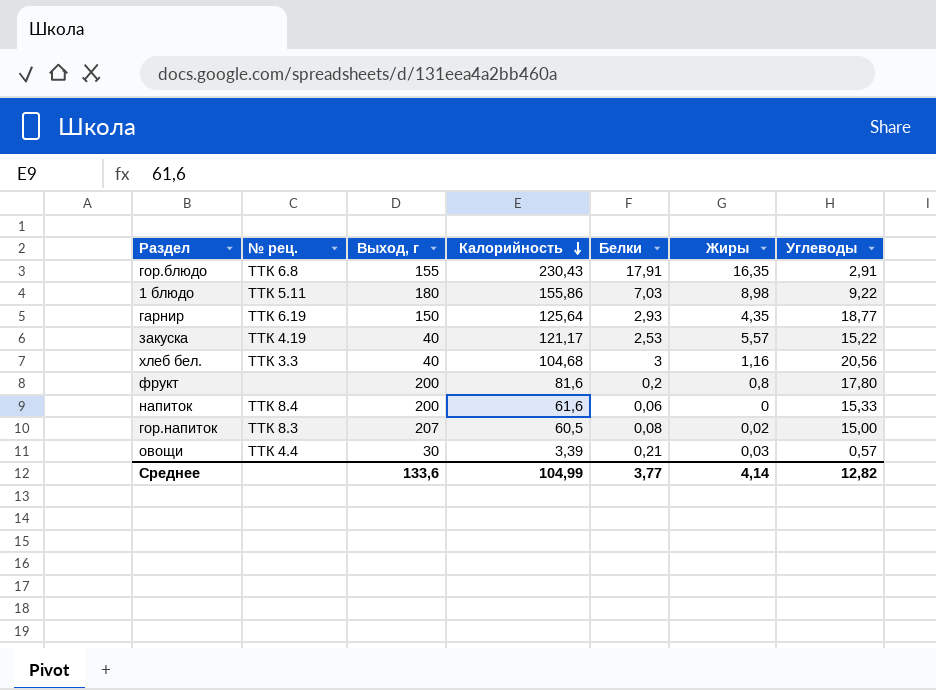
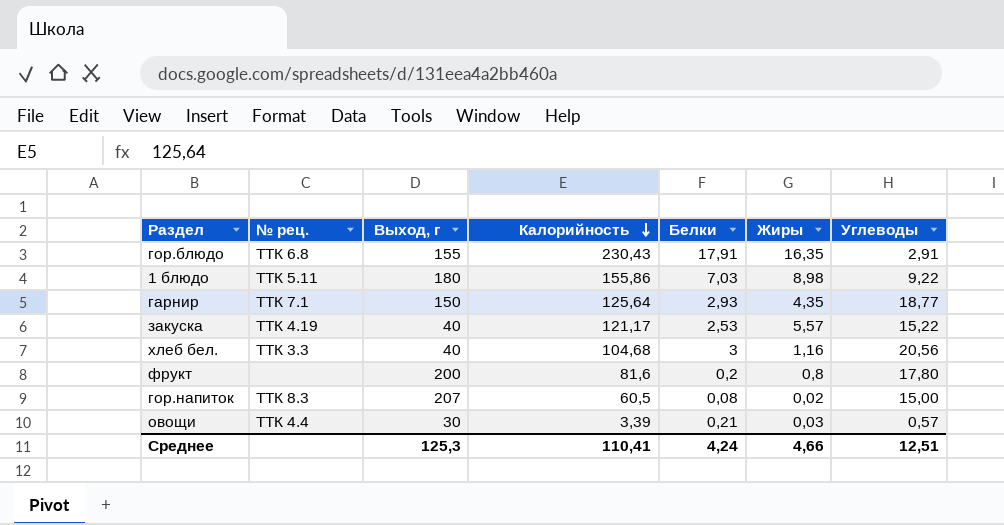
row напиток: ТТК 8.4 | 200 | 61,6 | 0,06 | 0 | 15,33 -> none
гарнир | № рец.: ТТК 6.19 -> ТТК 7.1
Среднее | Выход, г: 133,6 -> 125,3
Среднее | Калорийность: 104,99 -> 110,41
Среднее | Белки: 3,77 -> 4,24
Среднее | Жиры: 4,14 -> 4,66
Среднее | Углеводы: 12,82 -> 12,51

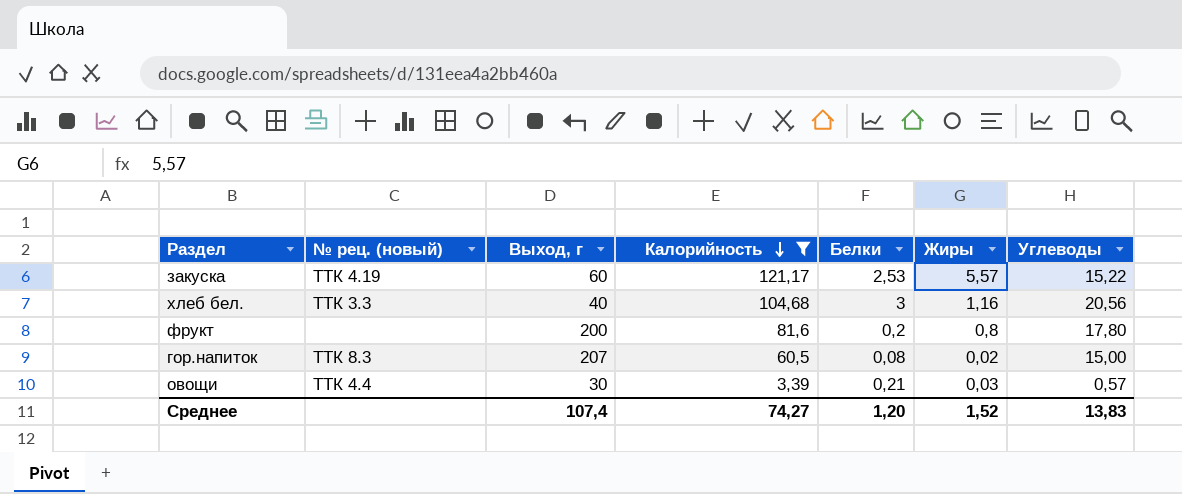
filter: none -> Калорийность <= 121,17
column name: № рец. -> № рец. (новый)
закуска | Выход, г: 40 -> 60
Среднее | Выход, г: 125,3 -> 107,4
Среднее | Калорийность: 110,41 -> 74,27
Среднее | Белки: 4,24 -> 1,20
Среднее | Жиры: 4,66 -> 1,52
Среднее | Углеводы: 12,51 -> 13,83

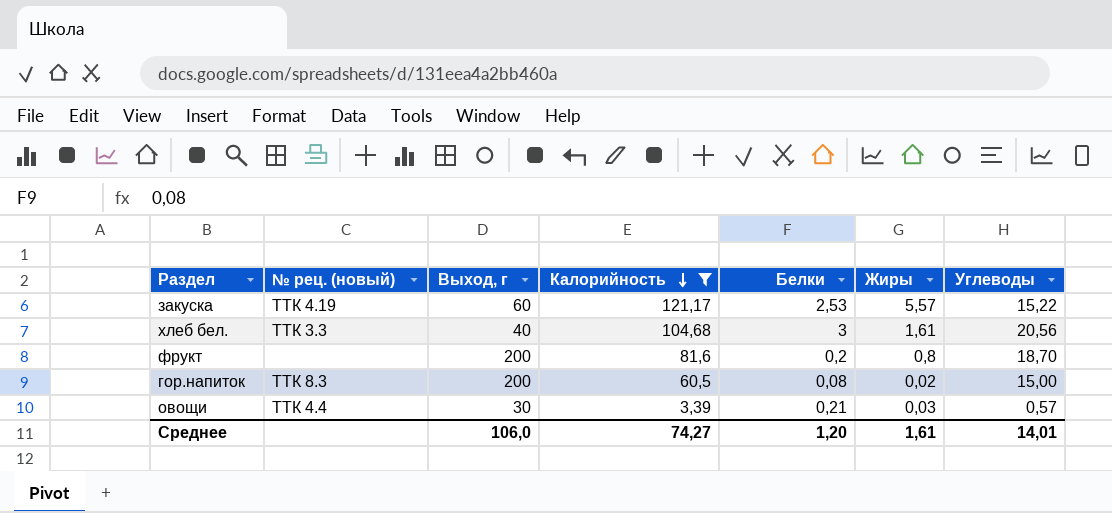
хлеб бел. | Жиры: 1,16 -> 1,61
фрукт | Углеводы: 17,80 -> 18,70
гор.напиток | Выход, г: 207 -> 200
Среднее | Выход, г: 107,4 -> 106,0
Среднее | Жиры: 1,52 -> 1,61
Среднее | Углеводы: 13,83 -> 14,01

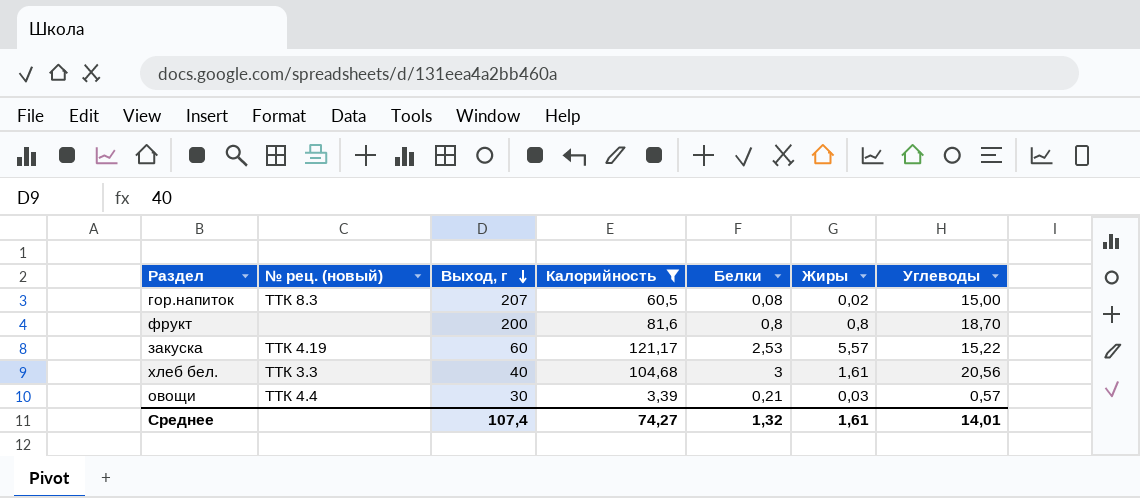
row order: Калорийность descending -> Выход, г descending
гор.напиток | Выход, г: 200 -> 207
фрукт | Белки: 0,2 -> 0,8
Среднее | Выход, г: 106,0 -> 107,4
Среднее | Белки: 1,20 -> 1,32

